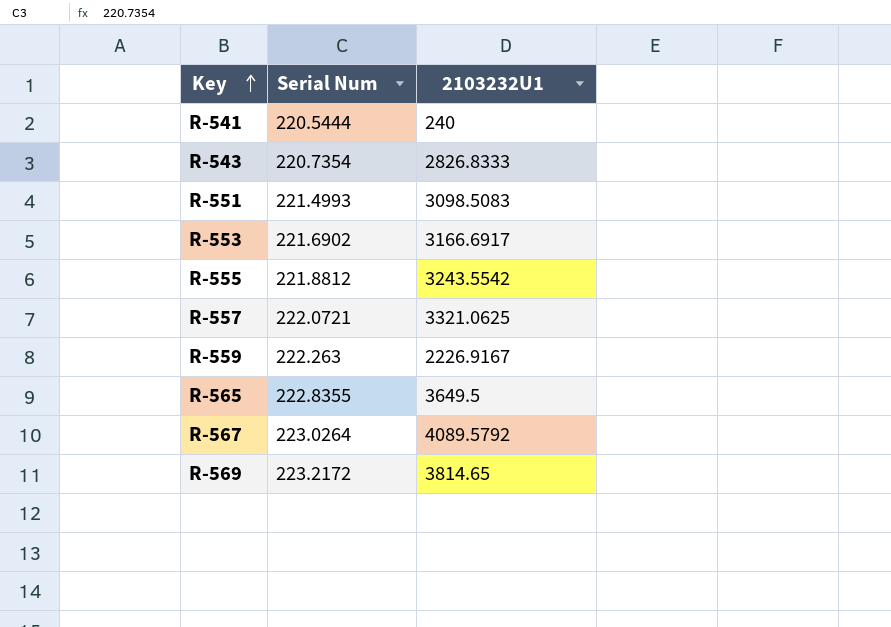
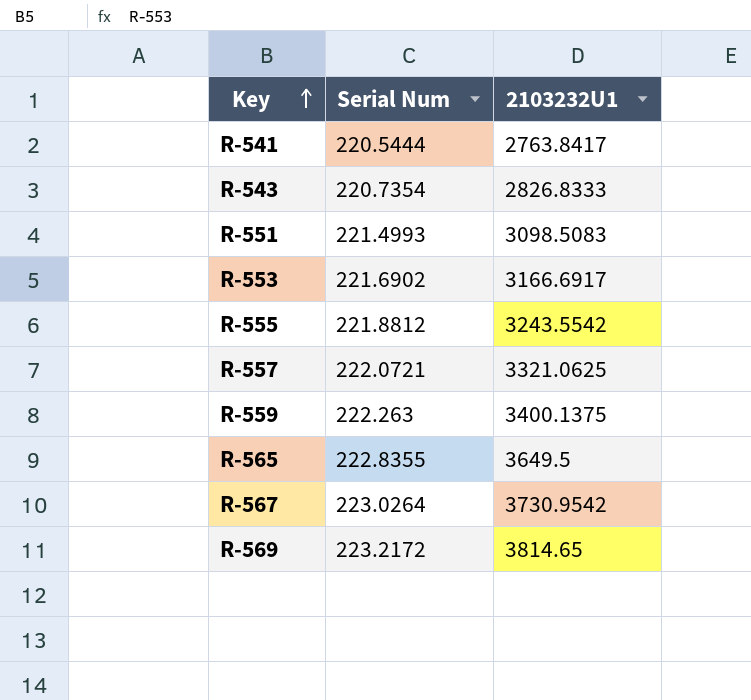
R-541 | 2103232U1: 240 -> 2763.8417
R-559 | 2103232U1: 2226.9167 -> 3400.1375
R-567 | 2103232U1: 4089.5792 -> 3730.9542

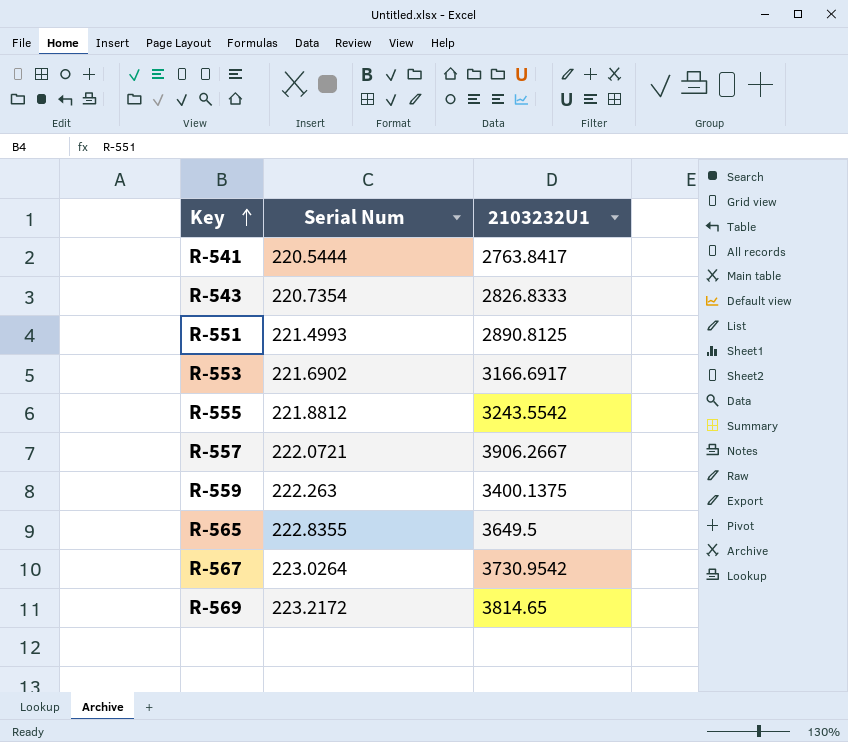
R-551 | 2103232U1: 3098.5083 -> 2890.8125
R-557 | 2103232U1: 3321.0625 -> 3906.2667

